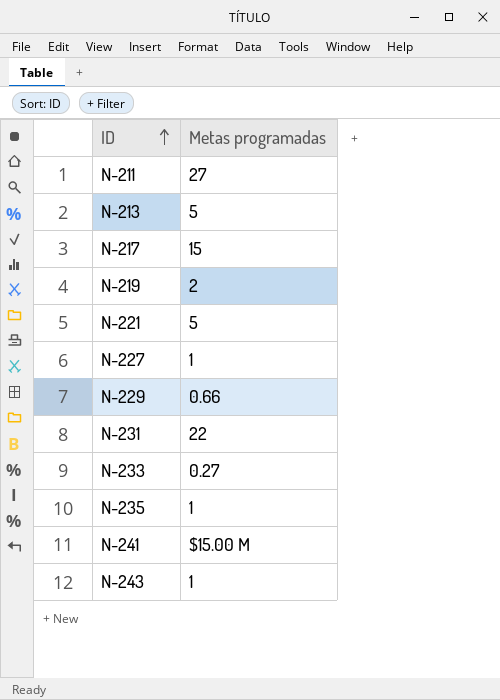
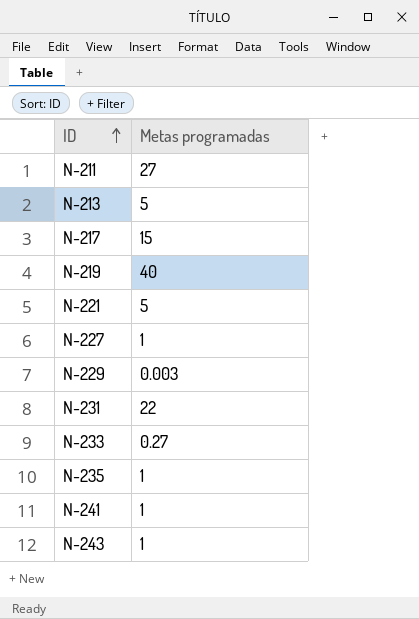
N-219 | Metas programadas: 2 -> 40
N-229 | Metas programadas: 0.66 -> 0.003
N-241 | Metas programadas: $15.00 M -> 1

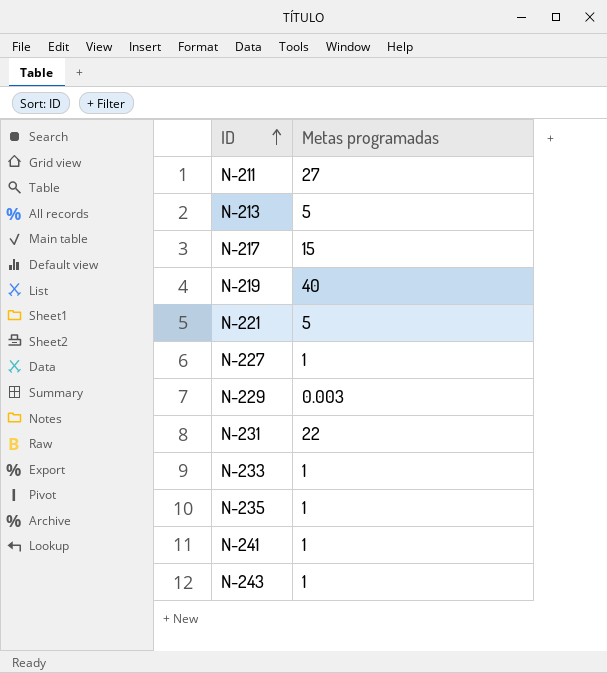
N-233 | Metas programadas: 0.27 -> 1

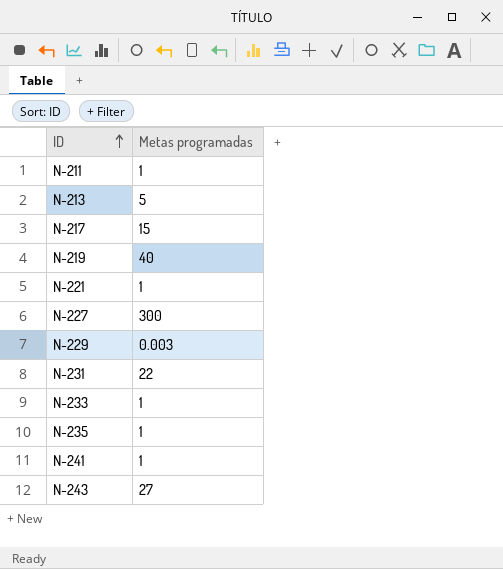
N-211 | Metas programadas: 27 -> 1
N-221 | Metas programadas: 5 -> 1
N-227 | Metas programadas: 1 -> 300
N-243 | Metas programadas: 1 -> 27

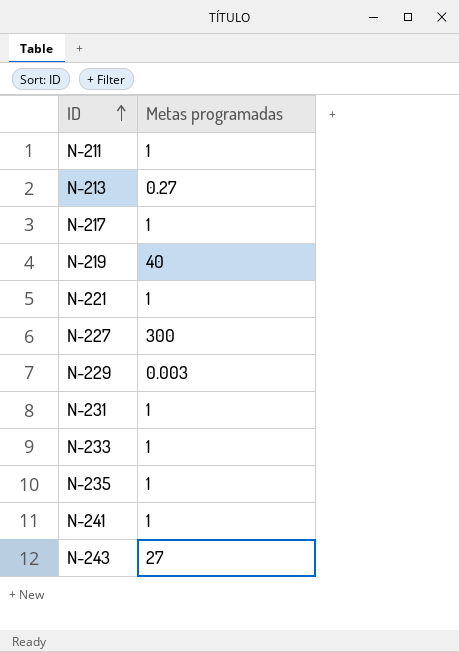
N-213 | Metas programadas: 5 -> 0.27
N-217 | Metas programadas: 15 -> 1
N-231 | Metas programadas: 22 -> 1

